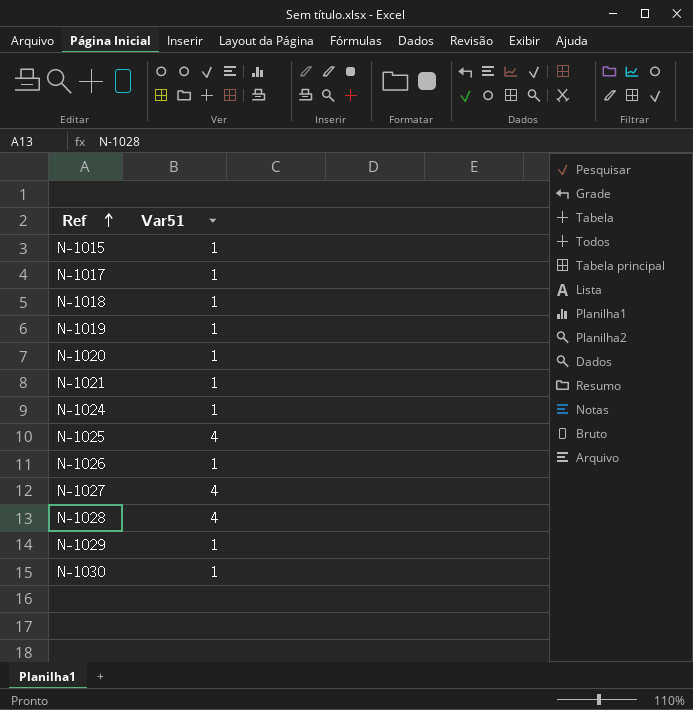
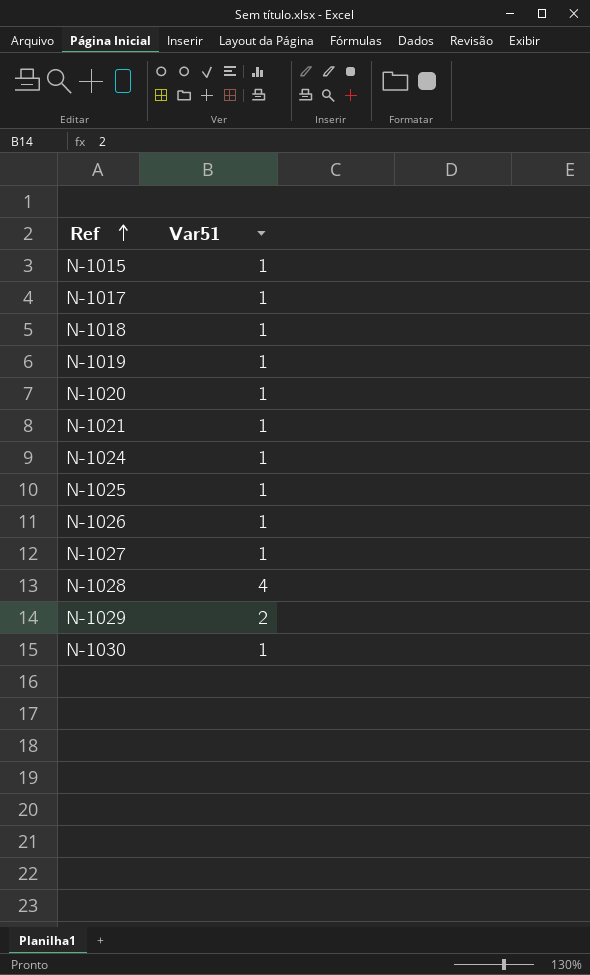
N-1025 | Var51: 4 -> 1
N-1027 | Var51: 4 -> 1
N-1029 | Var51: 1 -> 2

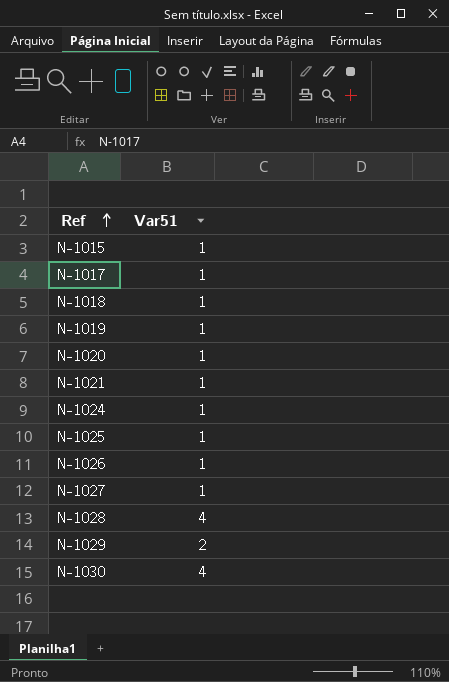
N-1030 | Var51: 1 -> 4

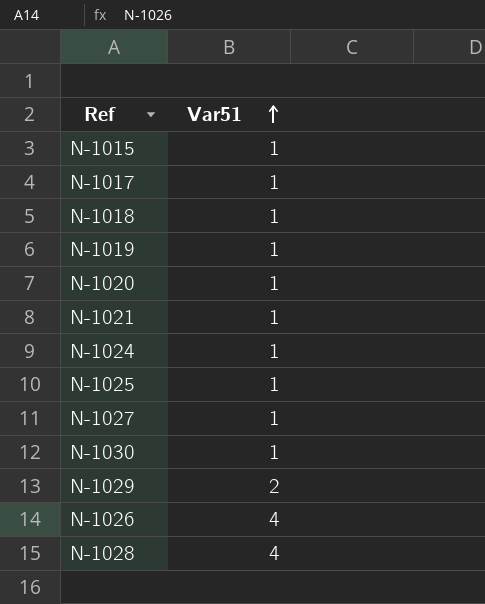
row order: Ref ascending -> Var51 ascending
N-1030 | Var51: 4 -> 1
N-1026 | Var51: 1 -> 4

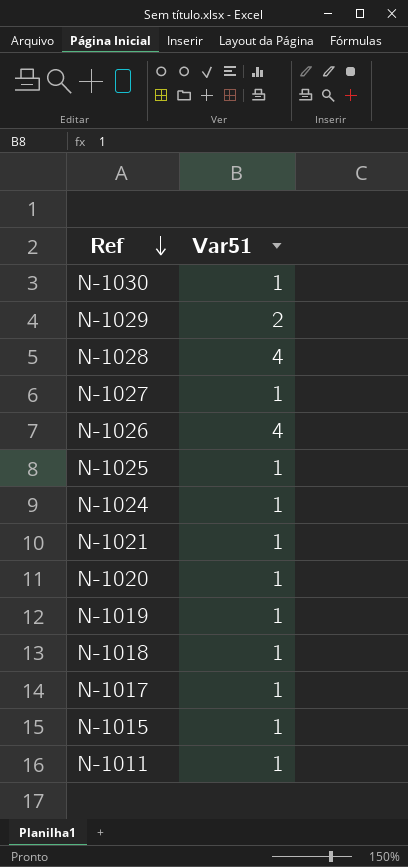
row order: Var51 ascending -> Ref descending
row N-1011: none -> 1

